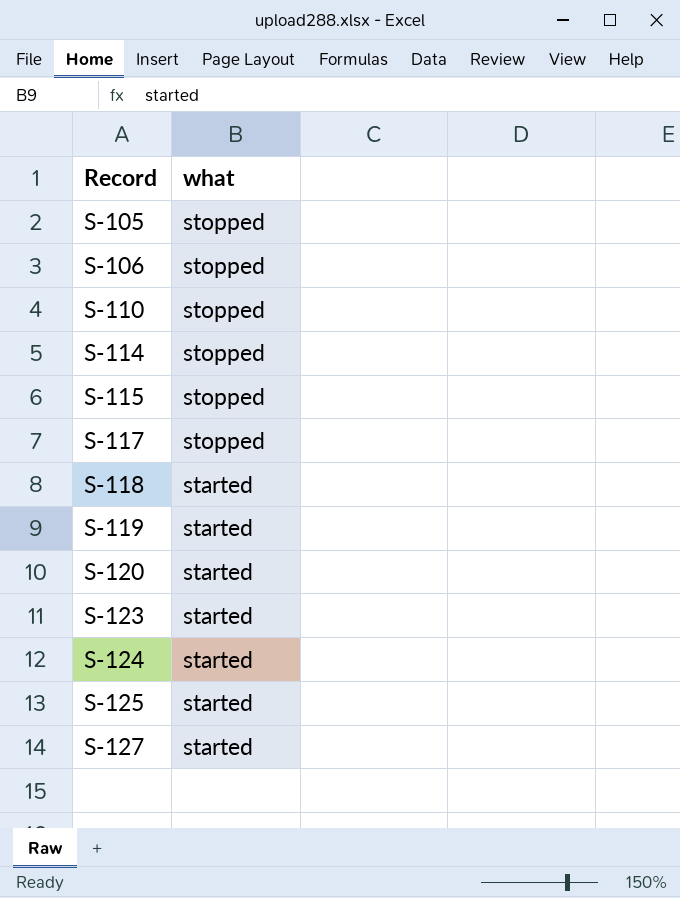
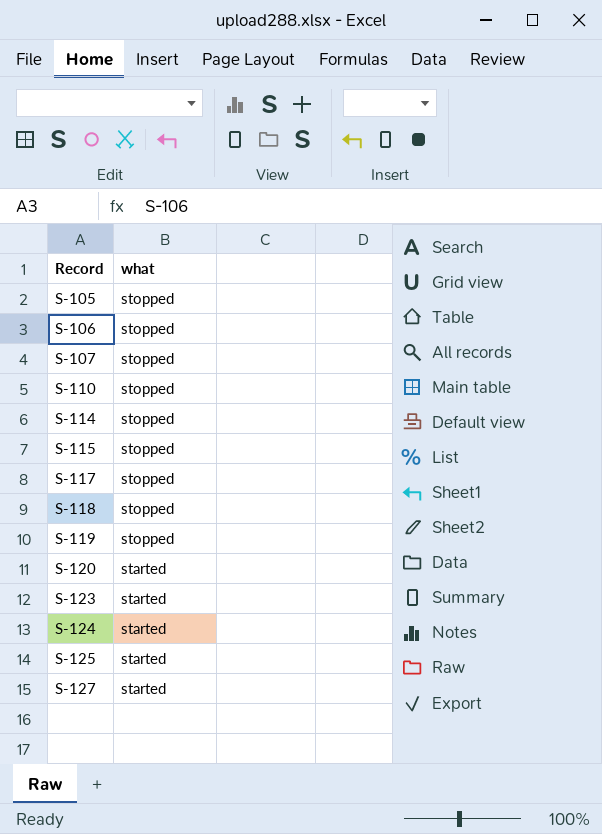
row S-107: none -> stopped
S-118 | what: started -> stopped
S-119 | what: started -> stopped

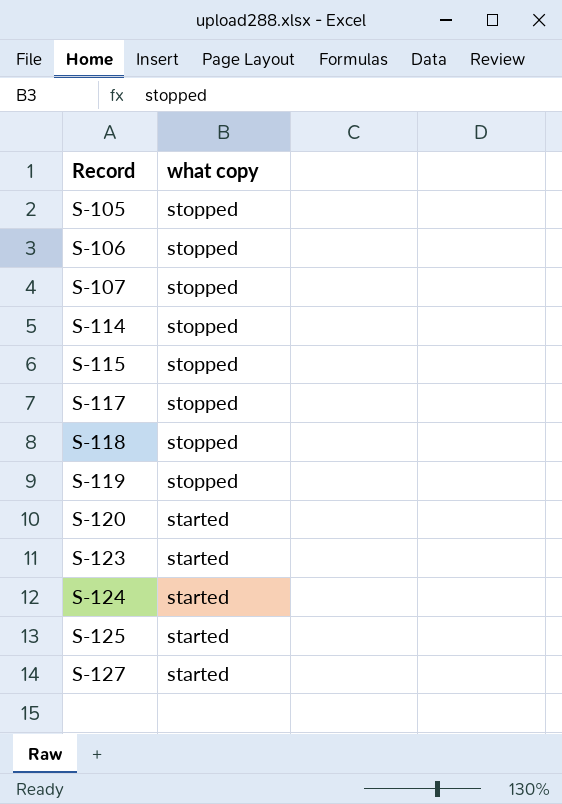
column name: what -> what copy
row S-110: stopped -> none

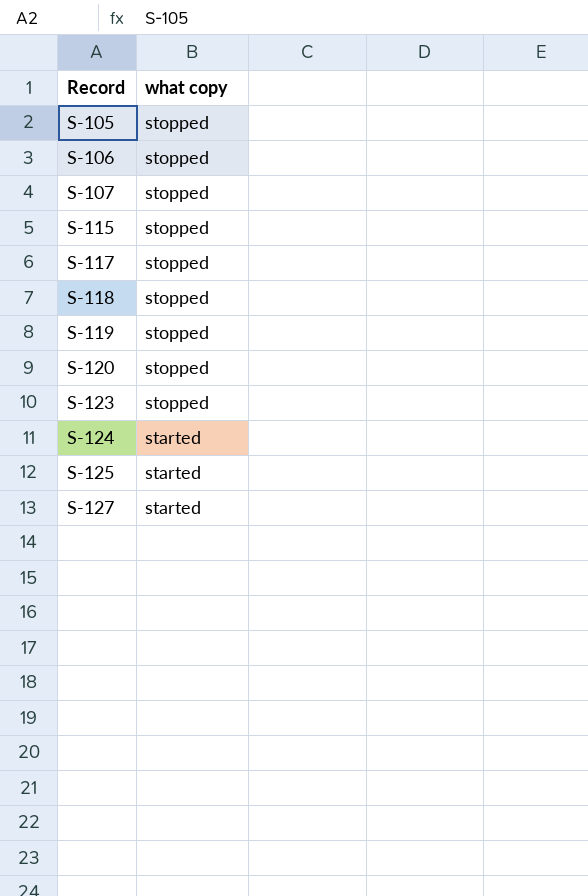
row S-114: stopped -> none
S-120 | what copy: started -> stopped
S-123 | what copy: started -> stopped

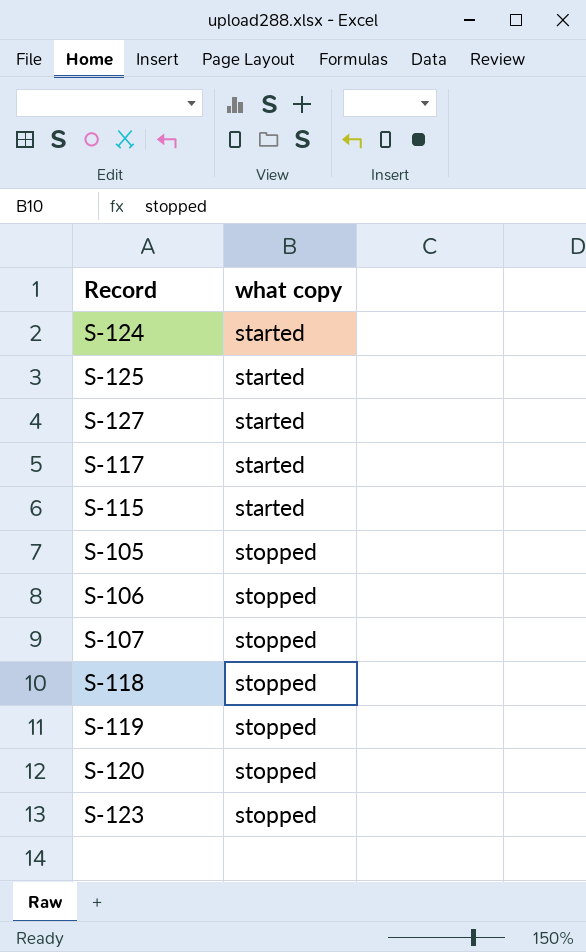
row order: Record ascending -> what copy ascending
S-117 | what copy: stopped -> started
S-115 | what copy: stopped -> started

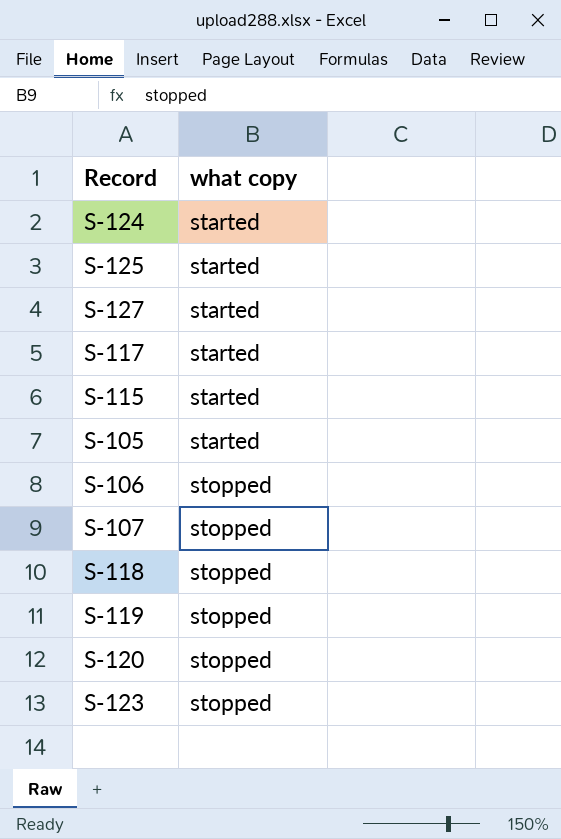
S-105 | what copy: stopped -> started

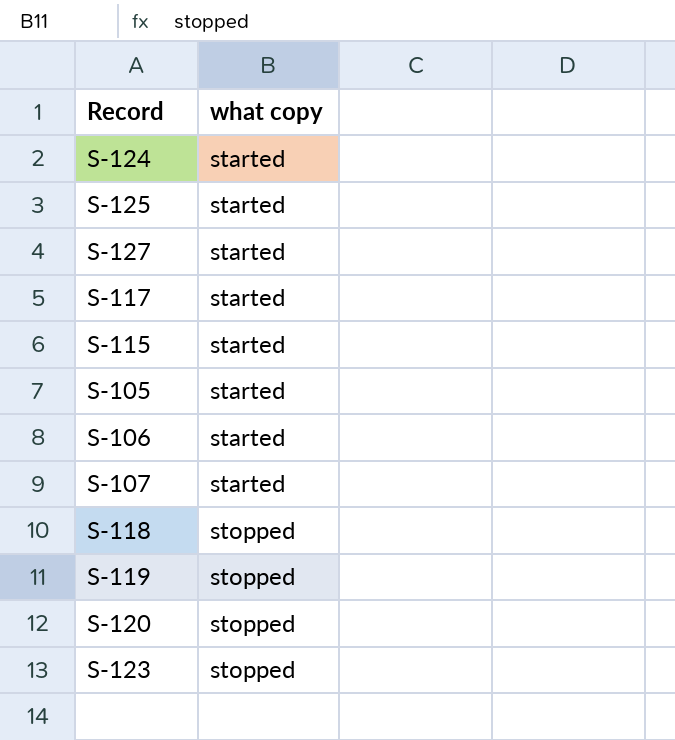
S-106 | what copy: stopped -> started
S-107 | what copy: stopped -> started

